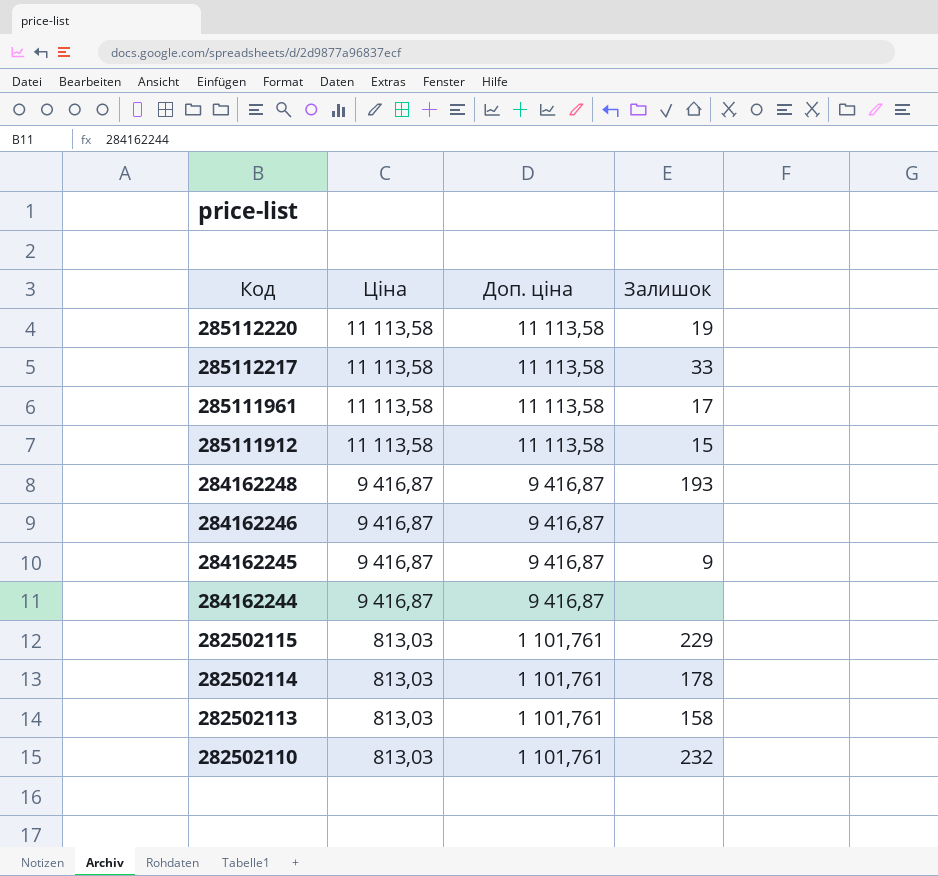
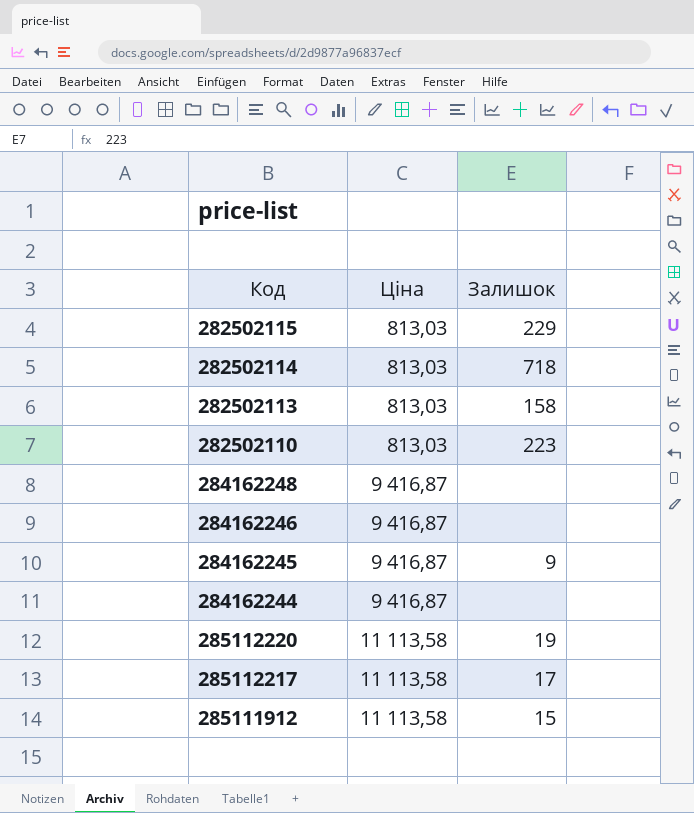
row order: Код descending -> Ціна ascending
column Доп. ціна | position: 3 -> none
row 285111961: 11 113,58 | 11 113,58 | 17 -> none
282502114 | Залишок: 178 -> 718
282502110 | Залишок: 232 -> 223
284162248 | Залишок: 193 -> none
285112217 | Залишок: 33 -> 17

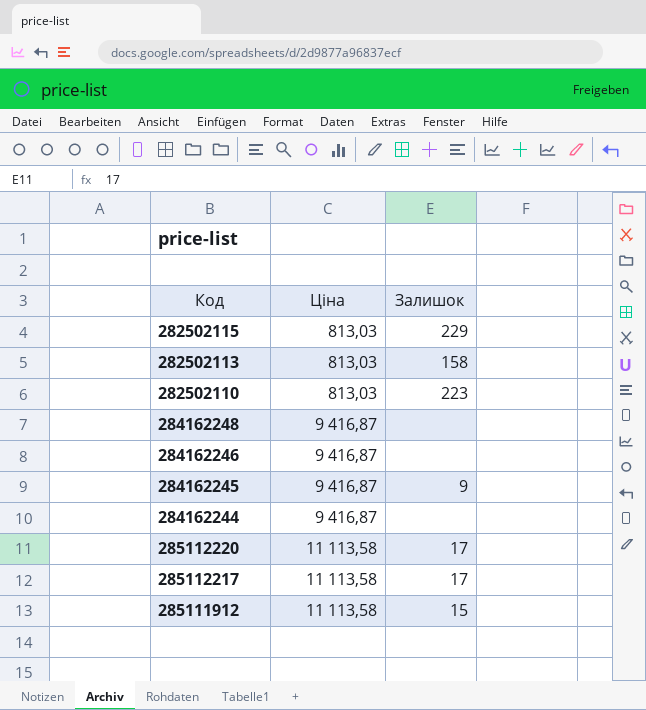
row 282502114: 813,03 | 718 -> none
285112220 | Залишок: 19 -> 17

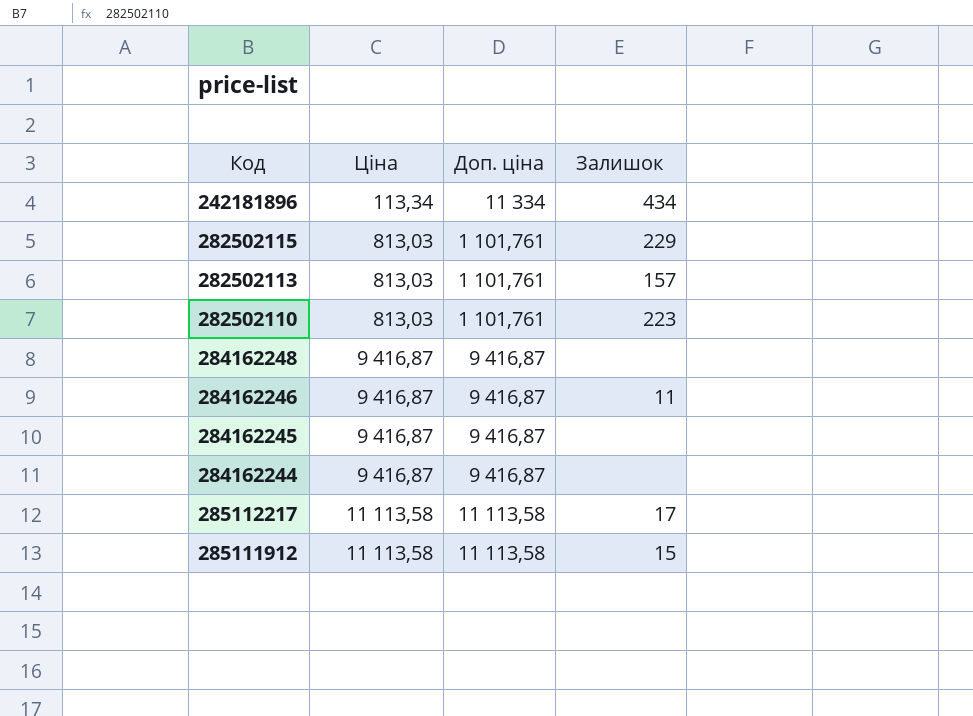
column Доп. ціна | position: none -> 3
row 285112220: 11 113,58 | 17 -> none
row 242181896: none -> 113,34 | 11 334 | 434
282502113 | Залишок: 158 -> 157
284162246 | Залишок: none -> 11
284162245 | Залишок: 9 -> none

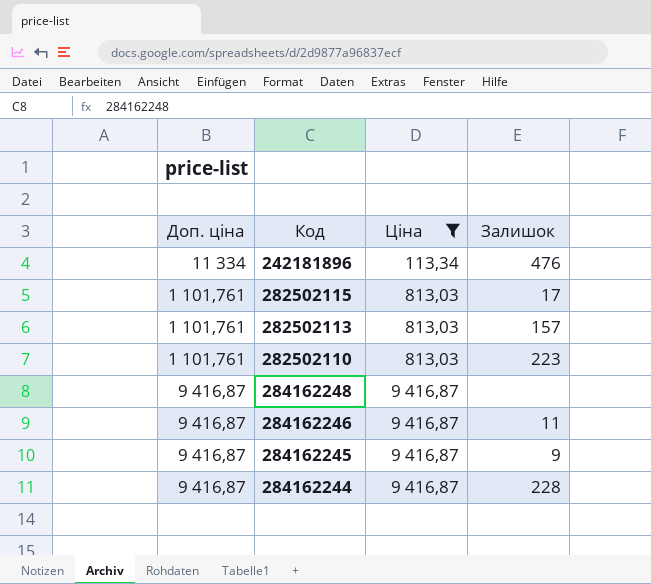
filter: none -> Ціна != 11 113,58
column Доп. ціна | position: 3 -> 1
242181896 | Залишок: 434 -> 476
282502115 | Залишок: 229 -> 17
284162245 | Залишок: none -> 9
284162244 | Залишок: none -> 228

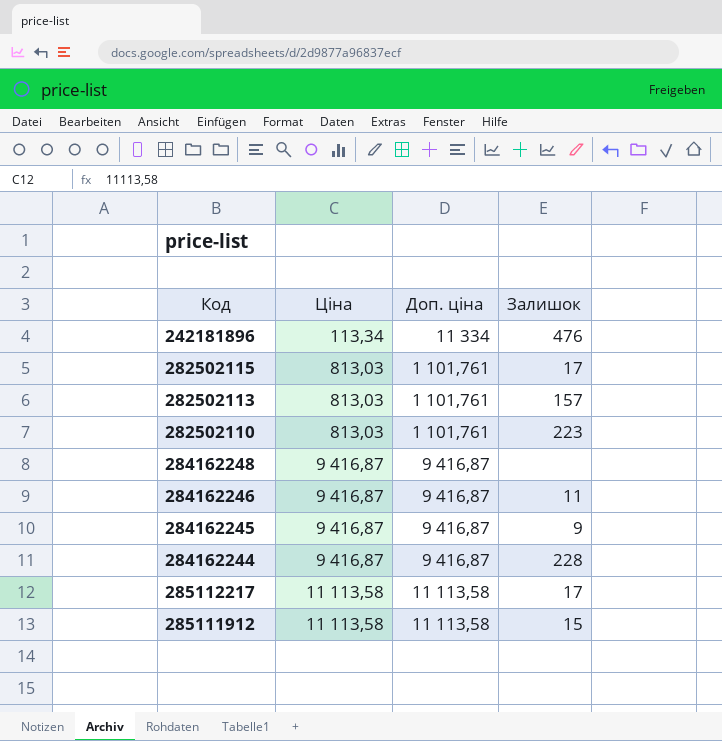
filter: Ціна != 11 113,58 -> none
column Доп. ціна | position: 1 -> 3

